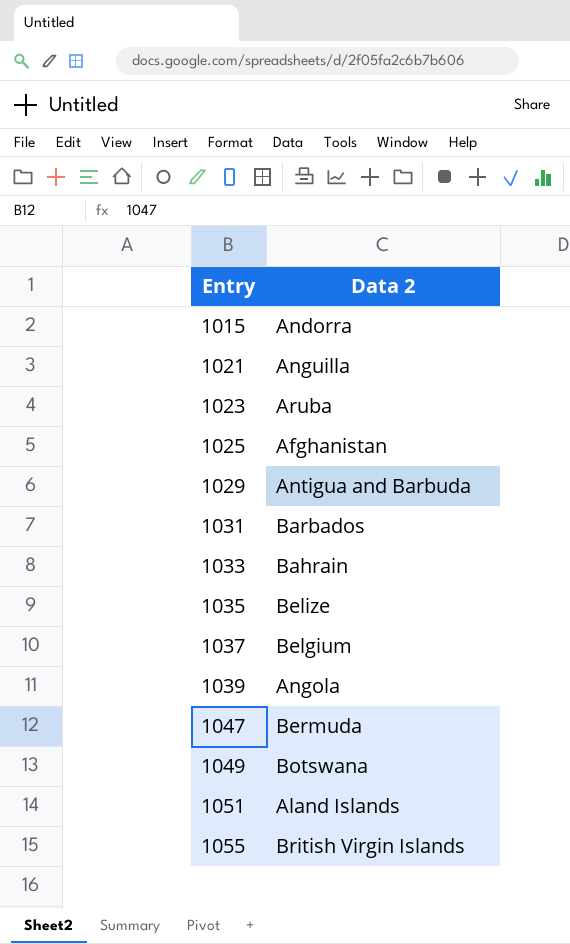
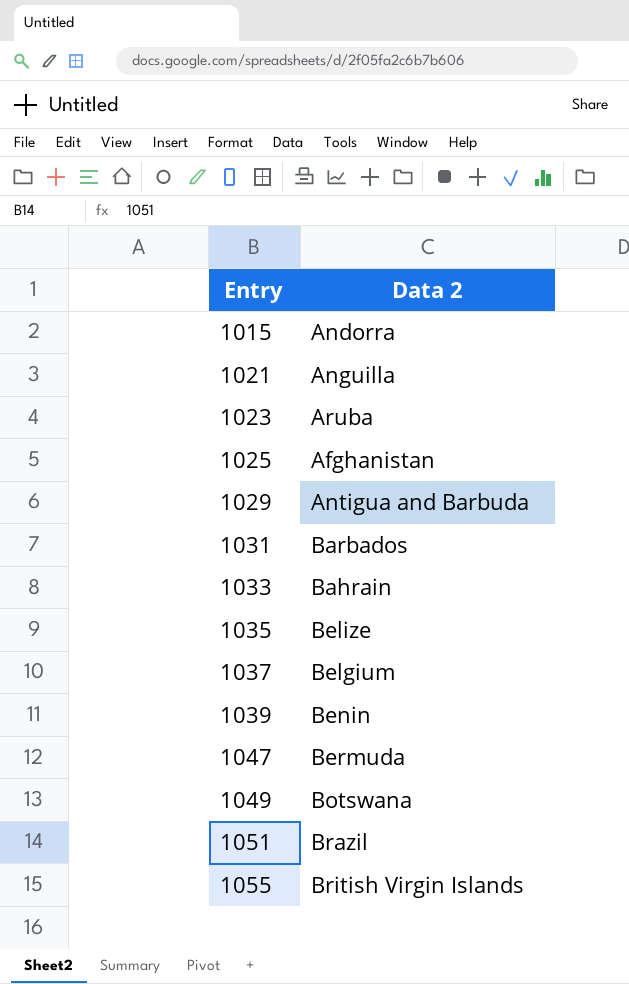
1039 | Data 2: Angola -> Benin
1051 | Data 2: Aland Islands -> Brazil

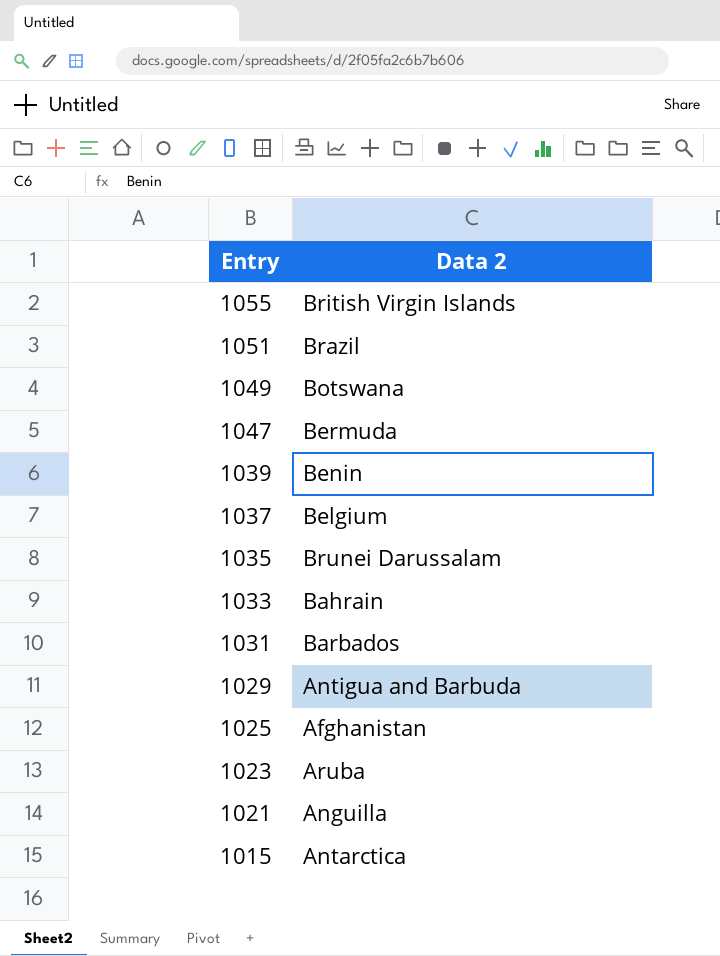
row order: Entry ascending -> Entry descending
1035 | Data 2: Belize -> Brunei Darussalam
1015 | Data 2: Andorra -> Antarctica

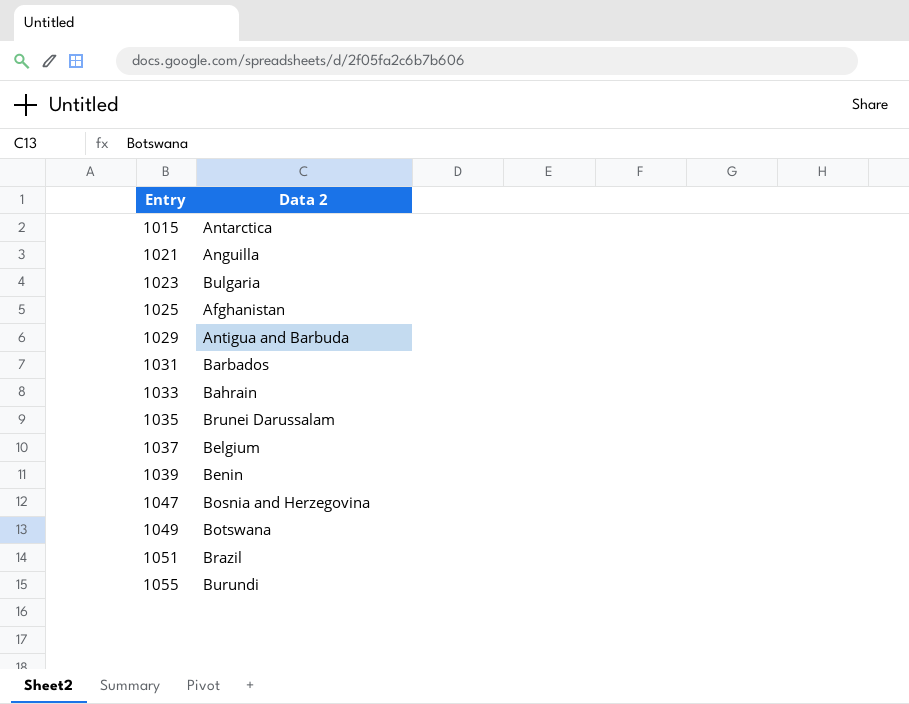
row order: Entry descending -> Entry ascending
1023 | Data 2: Aruba -> Bulgaria
1047 | Data 2: Bermuda -> Bosnia and Herzegovina
1055 | Data 2: British Virgin Islands -> Burundi

